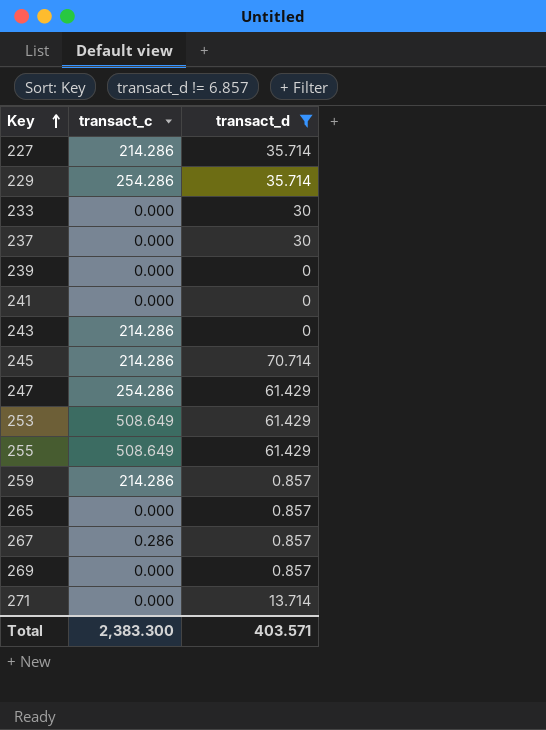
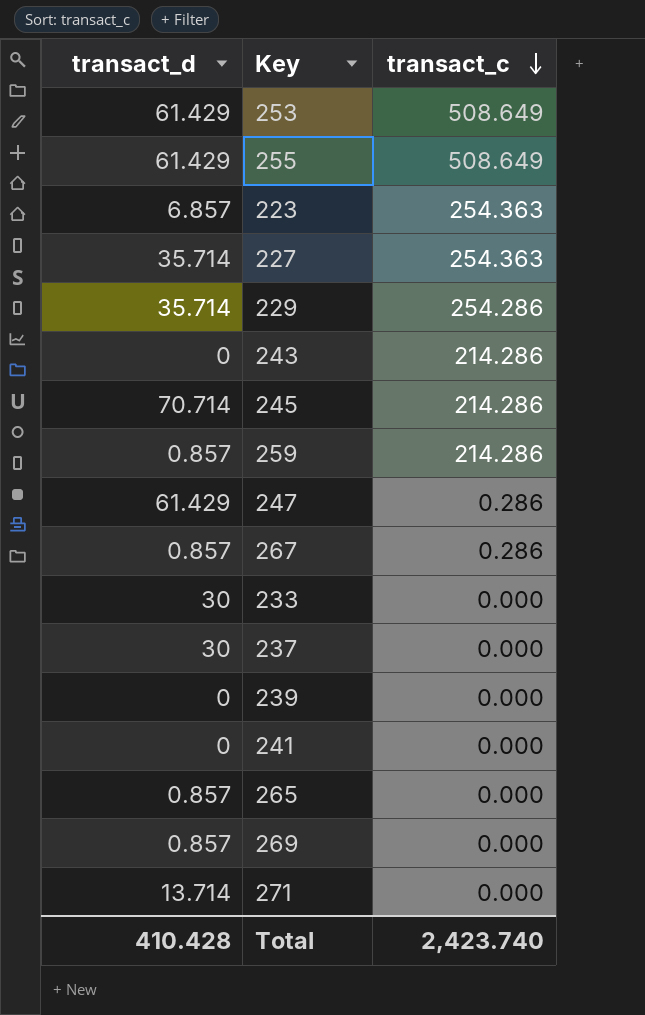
filter: transact_d != 6.857 -> none
row order: Key ascending -> transact_c descending
column transact_d | position: 3 -> 1
227 | transact_c: 214.286 -> 254.363
247 | transact_c: 254.286 -> 0.286
Total | transact_d: 403.571 -> 410.428
Total | transact_c: 2,383.300 -> 2,423.740

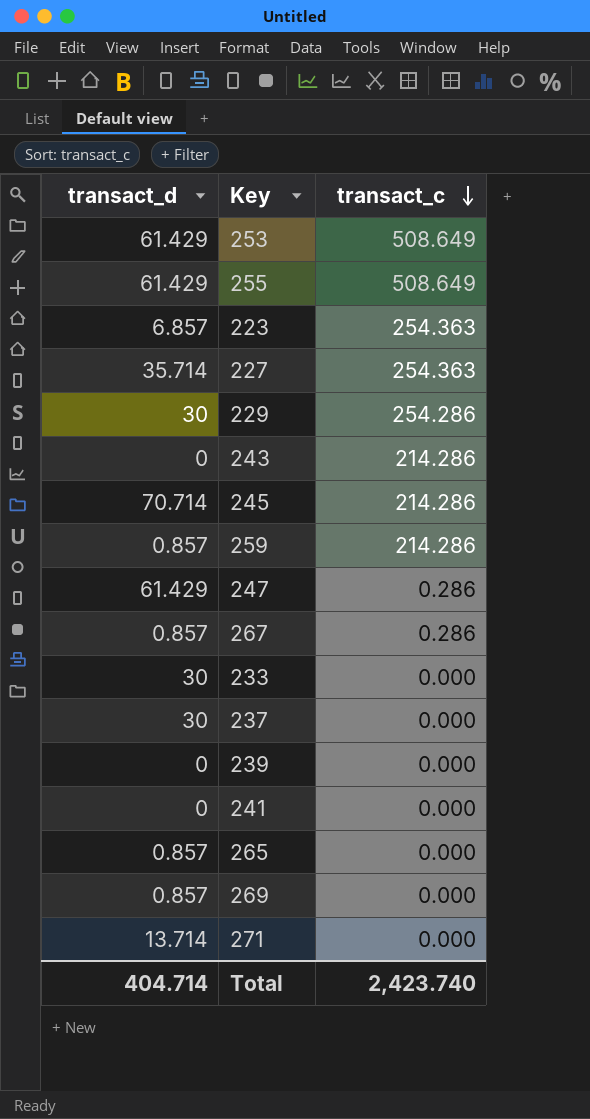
229 | transact_d: 35.714 -> 30
Total | transact_d: 410.428 -> 404.714

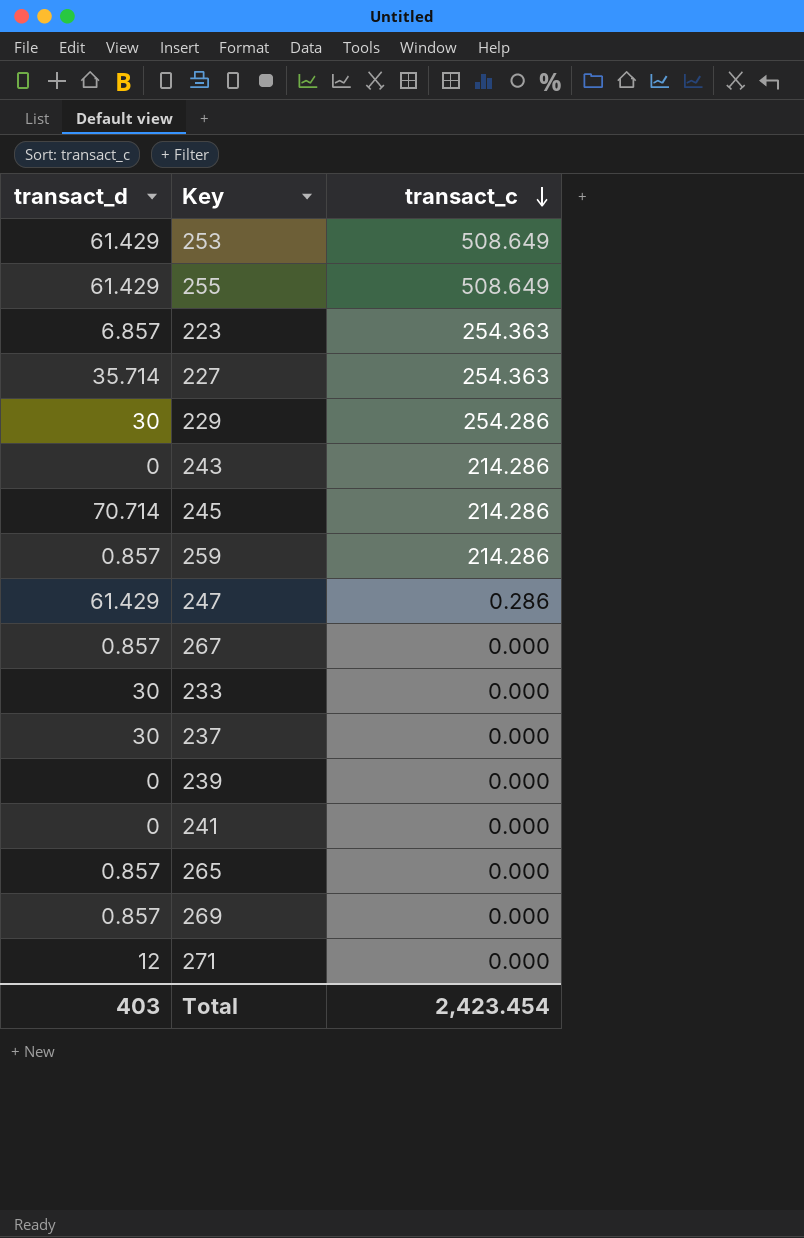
267 | transact_c: 0.286 -> 0.000
271 | transact_d: 13.714 -> 12
Total | transact_d: 404.714 -> 403
Total | transact_c: 2,423.740 -> 2,423.454

